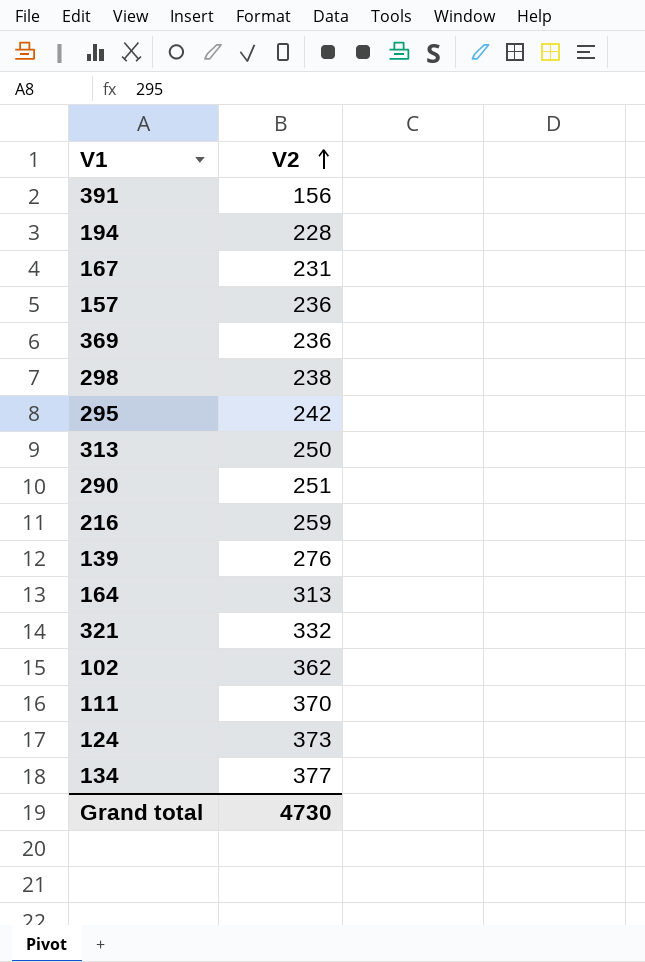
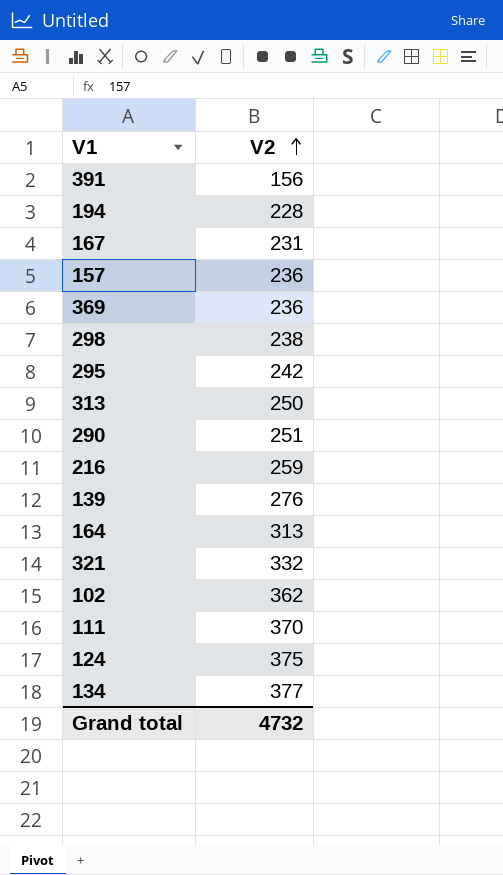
124 | V2: 373 -> 375
Grand total | V2: 4730 -> 4732

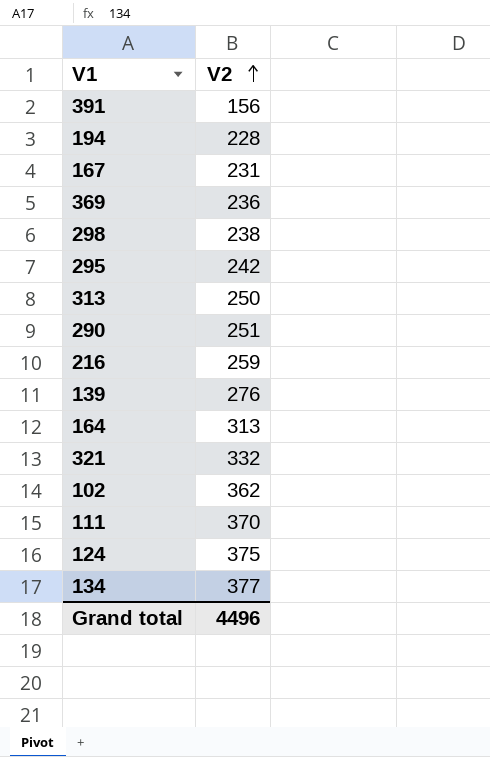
row 157: 236 -> none
Grand total | V2: 4732 -> 4496

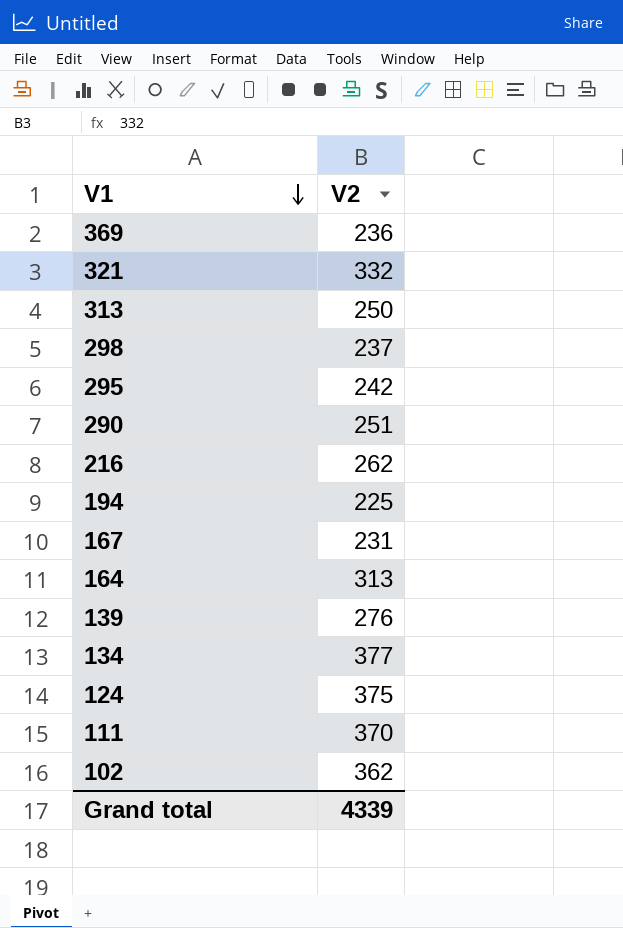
row order: V2 ascending -> V1 descending
row 391: 156 -> none
298 | V2: 238 -> 237
216 | V2: 259 -> 262
194 | V2: 228 -> 225
Grand total | V2: 4496 -> 4339

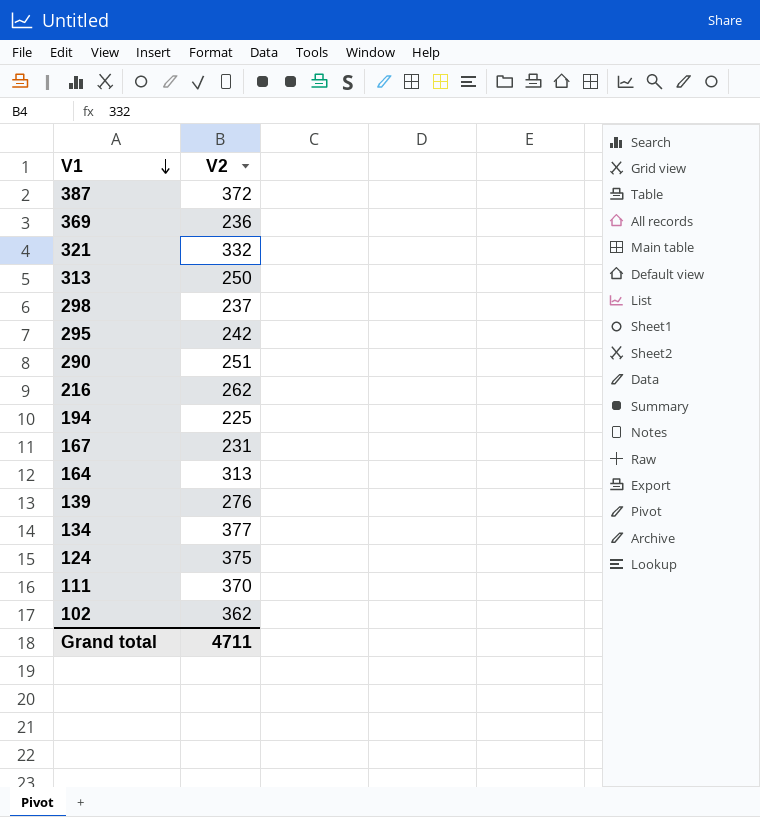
row 387: none -> 372
Grand total | V2: 4339 -> 4711

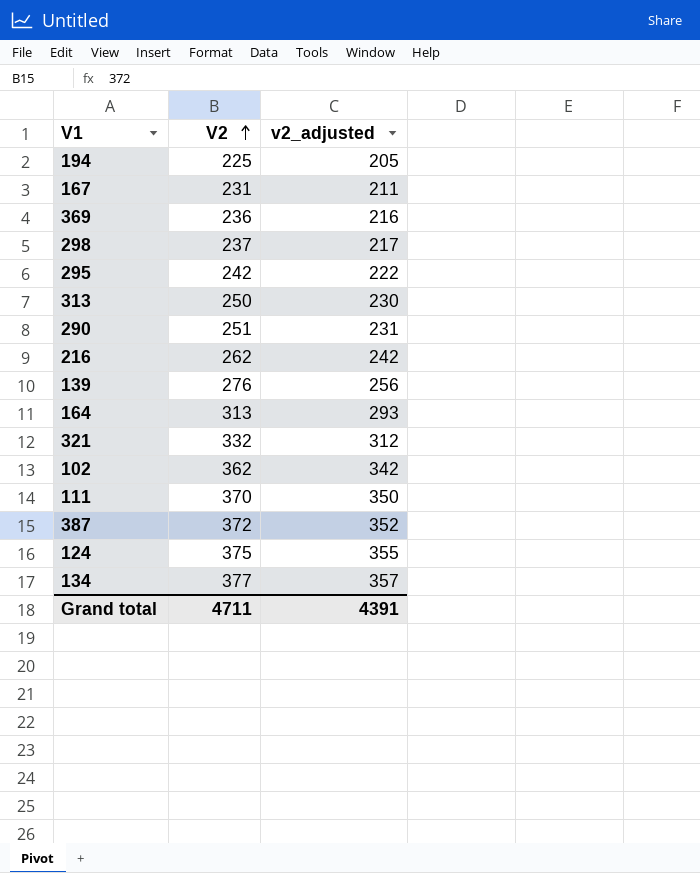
row order: V1 descending -> V2 ascending
column v2_adjusted | formula: none -> [V2] - 20

